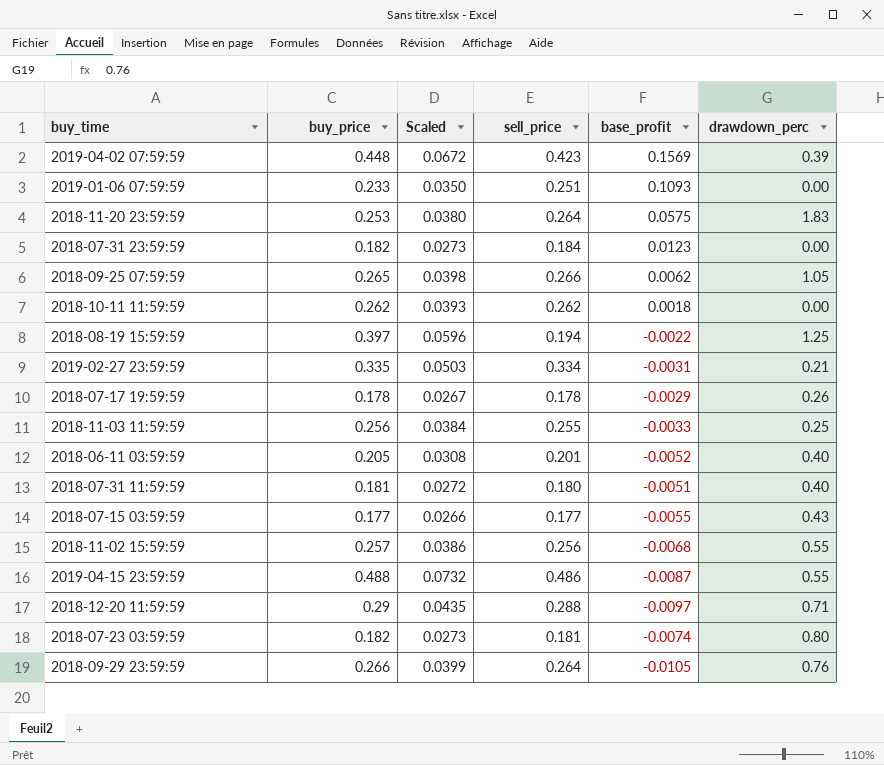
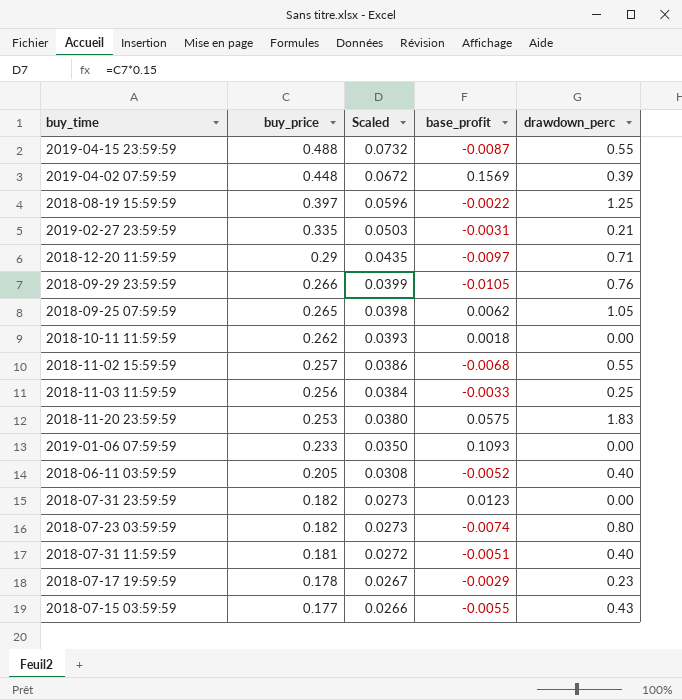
row order: none -> buy_price descending
column sell_price | position: 4 -> none
2018-07-17 19:59:59 | drawdown_perc: 0.26 -> 0.23

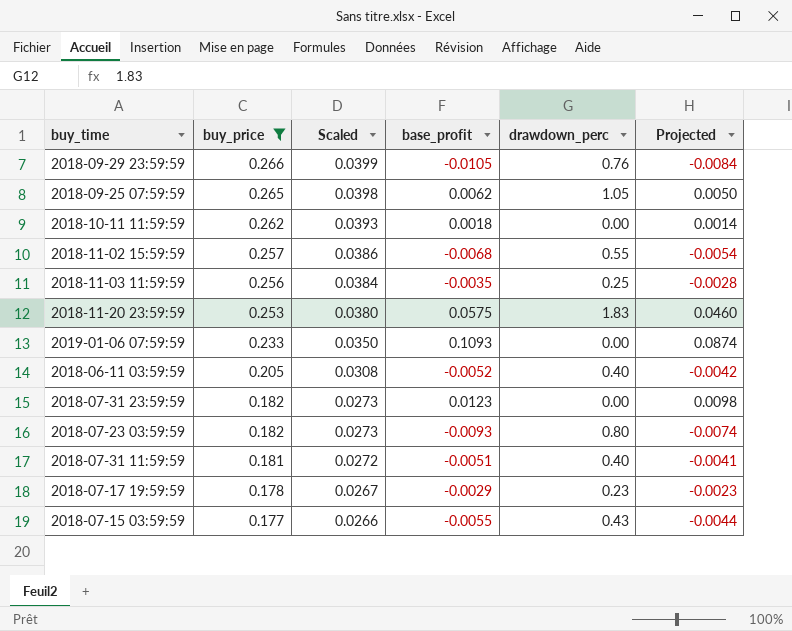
filter: none -> buy_price <= 0.266
column Projected | formula: none -> [base_profit] * 0.8
2018-11-03 11:59:59 | base_profit: -0.0033 -> -0.0035
2018-07-23 03:59:59 | base_profit: -0.0074 -> -0.0093

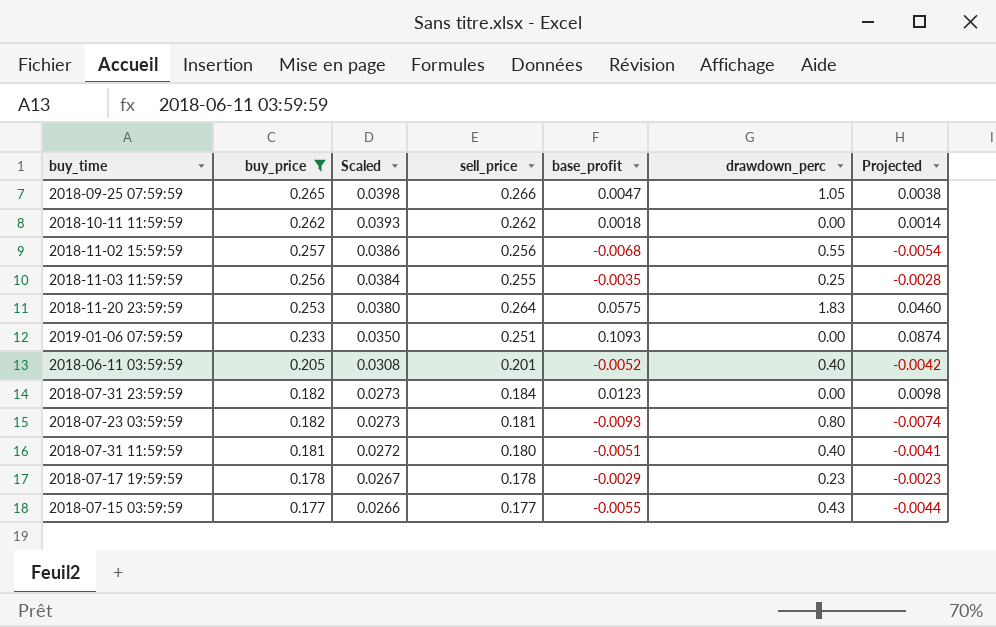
column sell_price | position: none -> 4
row 2018-09-29 23:59:59: 0.266 | 0.0399 | -0.0105 | 0.76 | -0.0084 -> none
2018-09-25 07:59:59 | base_profit: 0.0062 -> 0.0047
2018-09-25 07:59:59 | Projected: 0.0050 -> 0.0038

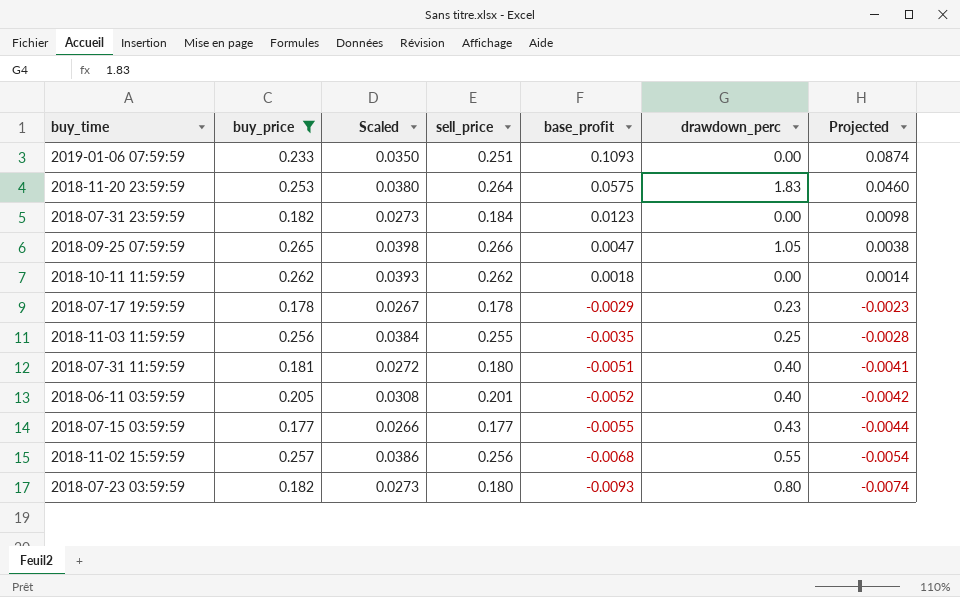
row order: buy_price descending -> base_profit descending
2018-07-23 03:59:59 | sell_price: 0.181 -> 0.180

